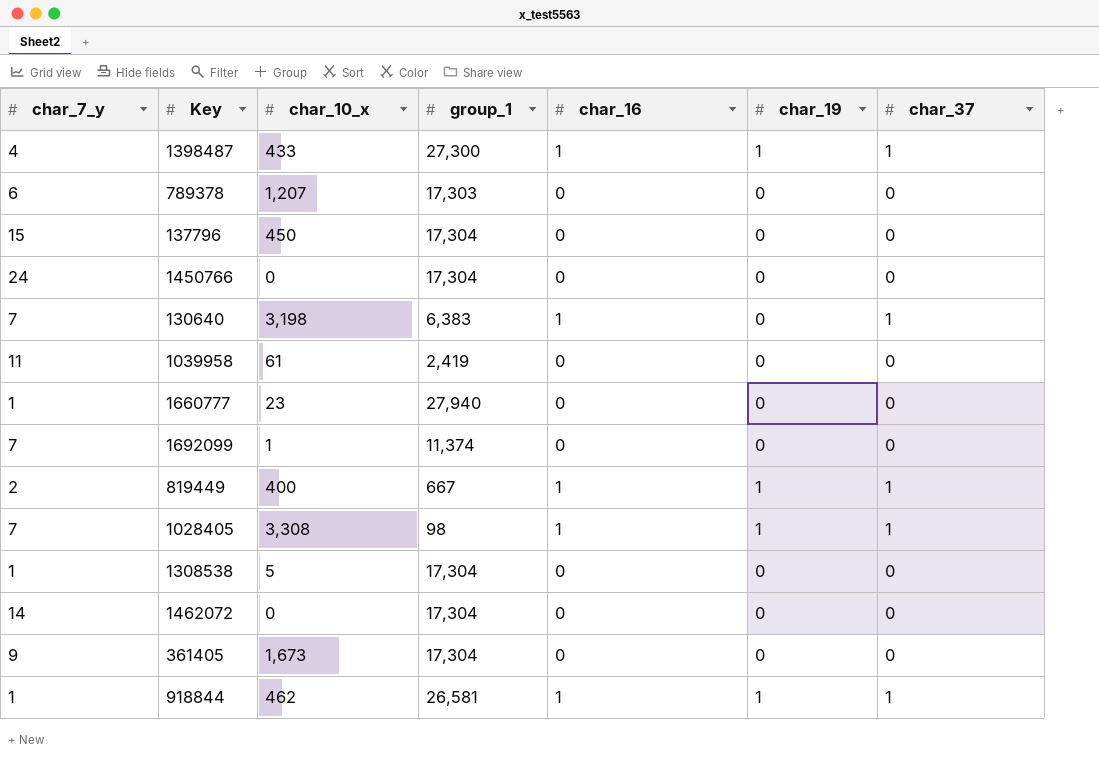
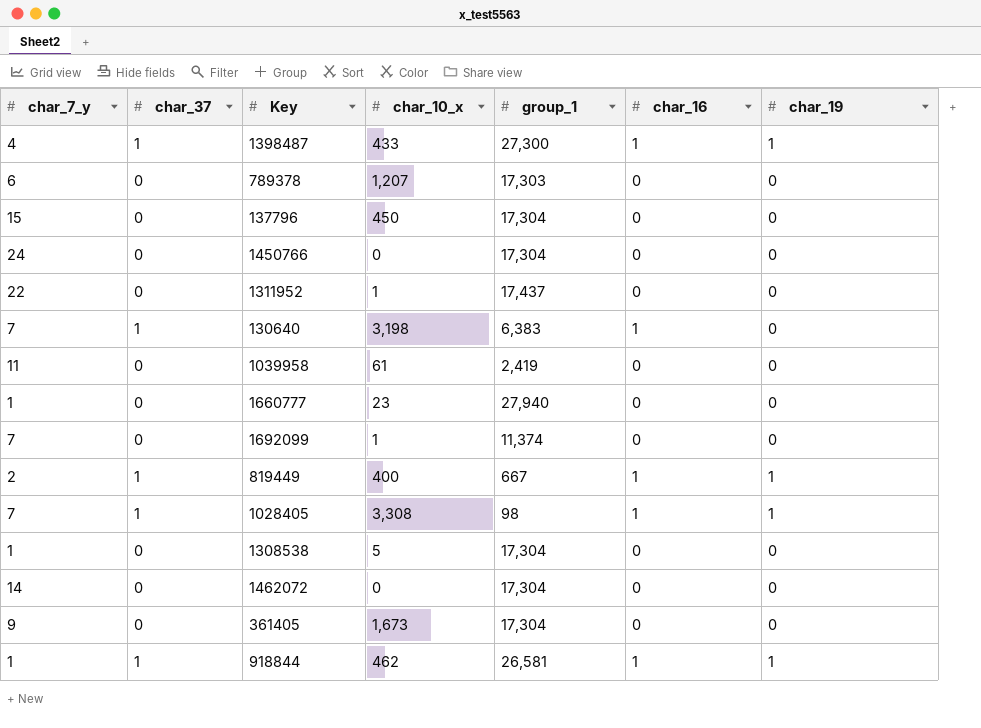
column char_37 | position: 7 -> 2
row 1311952: none -> 22 | 0 | 1 | 17,437 | 0 | 0

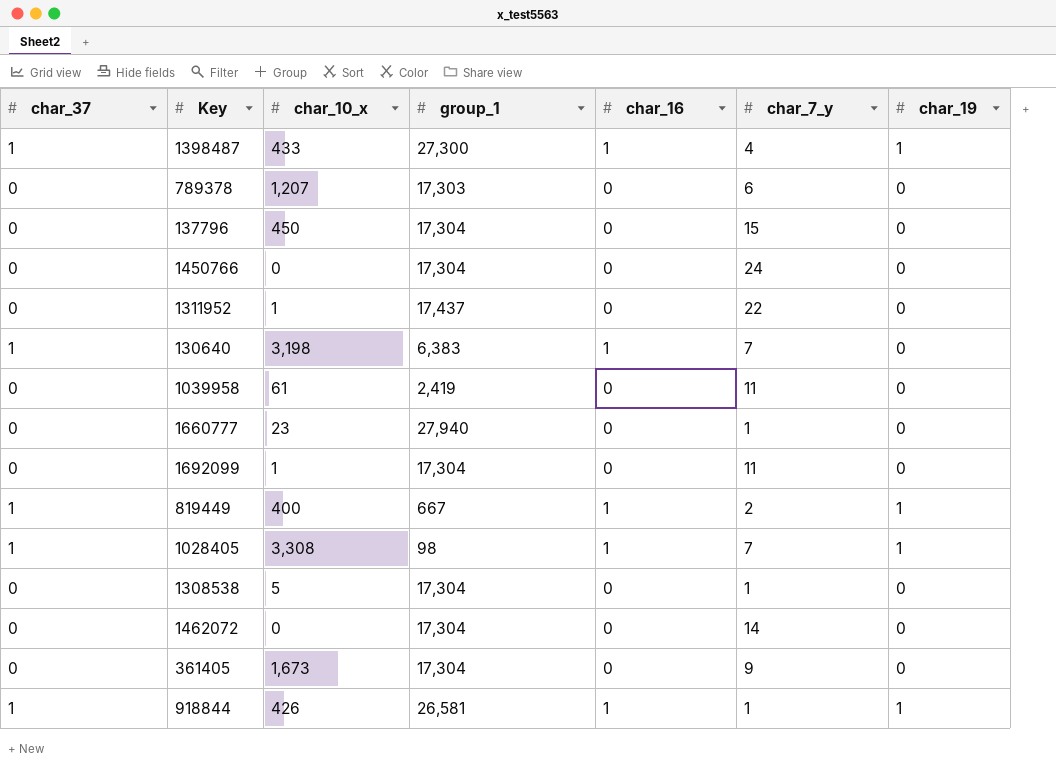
column char_7_y | position: 1 -> 6
1692099 | group_1: 11,374 -> 17,304
1692099 | char_7_y: 7 -> 11
918844 | char_10_x: 462 -> 426

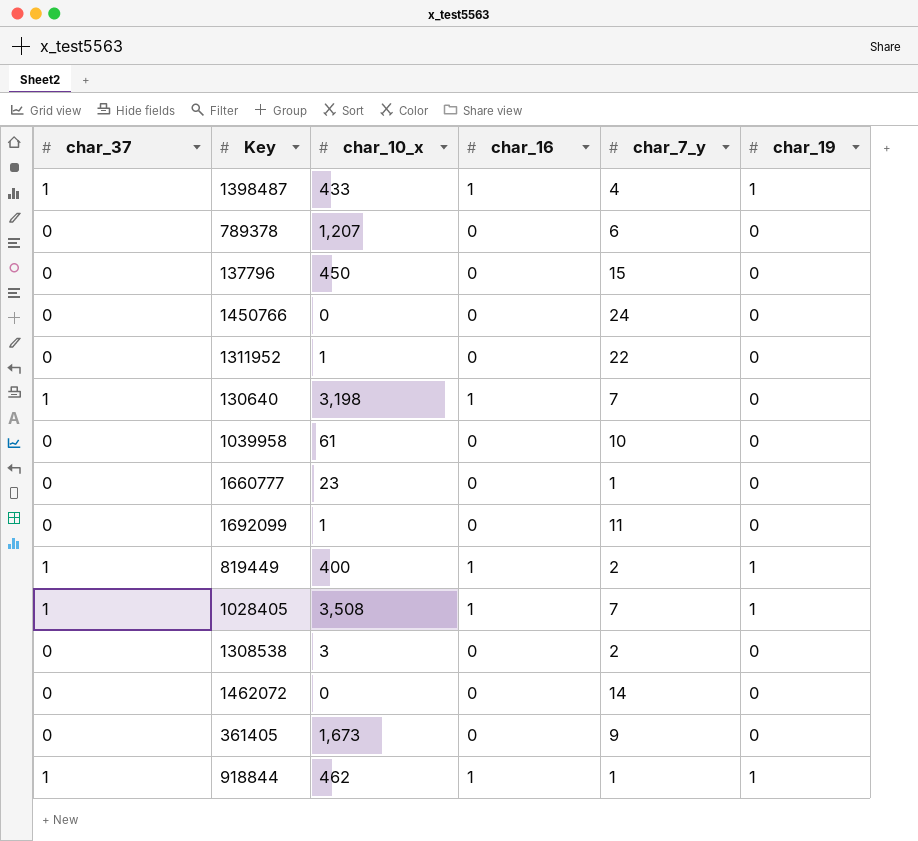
column group_1 | position: 4 -> none
1039958 | char_7_y: 11 -> 10
1028405 | char_10_x: 3,308 -> 3,508
1308538 | char_10_x: 5 -> 3
1308538 | char_7_y: 1 -> 2
918844 | char_10_x: 426 -> 462

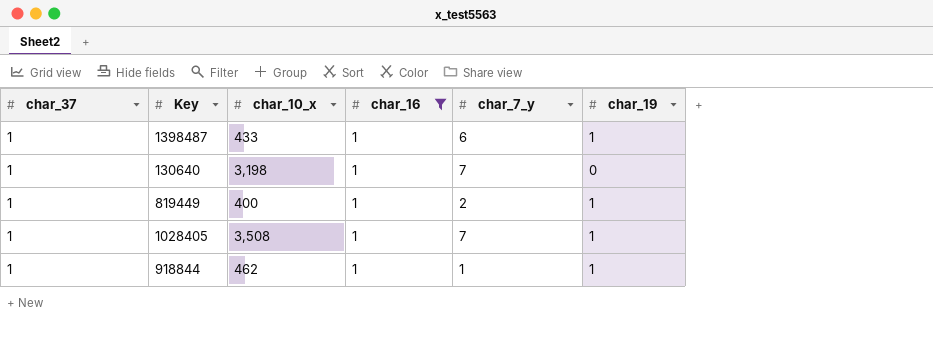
filter: none -> char_16 = 1
1398487 | char_7_y: 4 -> 6

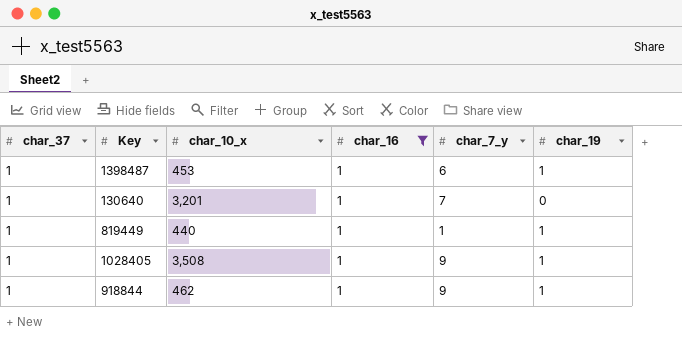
1398487 | char_10_x: 433 -> 453
130640 | char_10_x: 3,198 -> 3,201
819449 | char_10_x: 400 -> 440
819449 | char_7_y: 2 -> 1
1028405 | char_7_y: 7 -> 9
918844 | char_7_y: 1 -> 9

